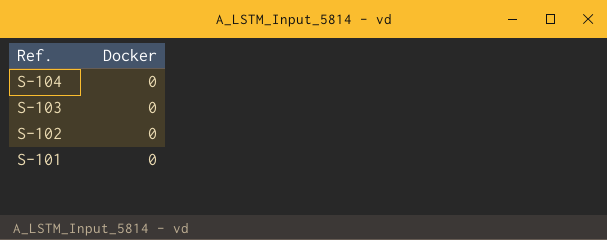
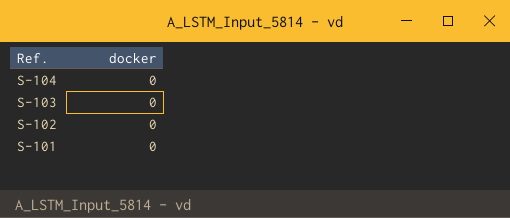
column name: Docker -> docker

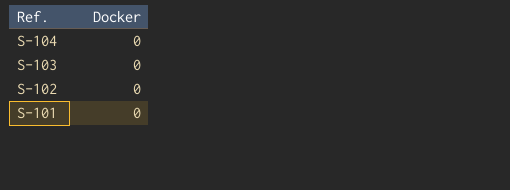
column name: docker -> Docker

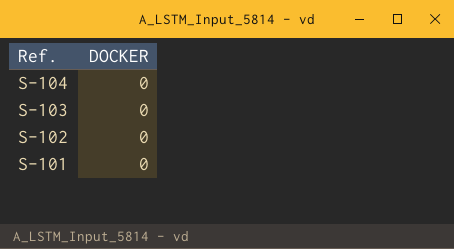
column name: Docker -> DOCKER

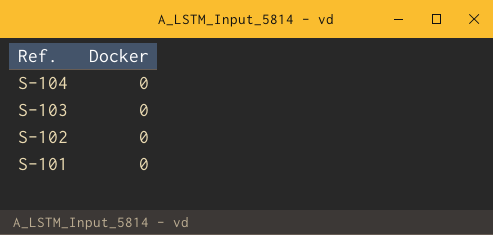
column name: DOCKER -> Docker

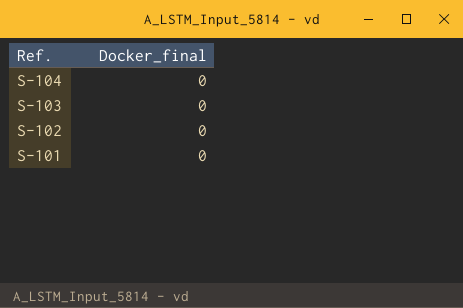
column name: Docker -> Docker_final

